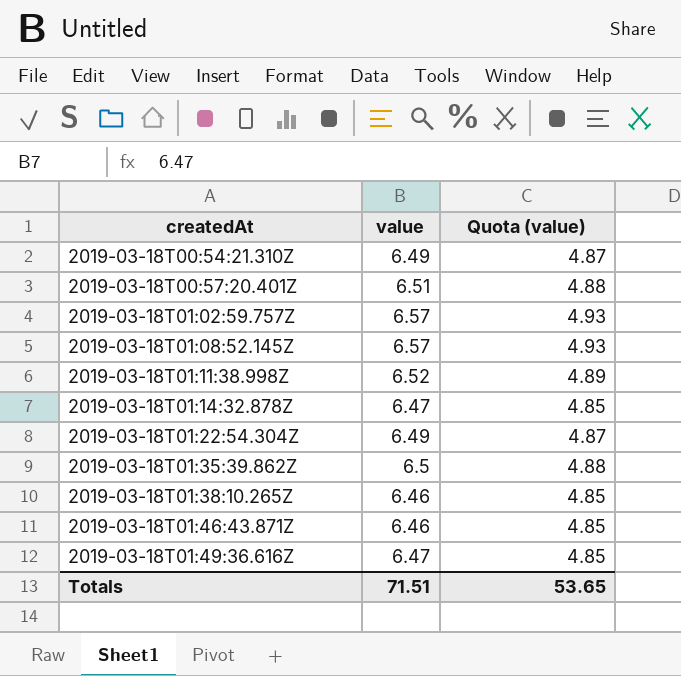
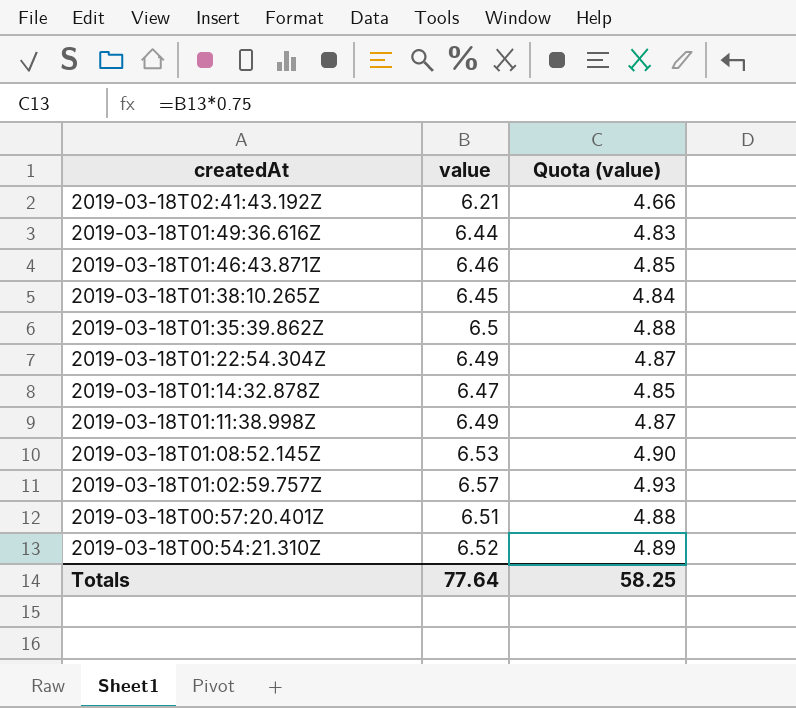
row order: createdAt ascending -> createdAt descending
row 2019-03-18T02:41:43.192Z: none -> 6.21 | 4.66
2019-03-18T01:49:36.616Z | value: 6.47 -> 6.44
2019-03-18T01:49:36.616Z | Quota (value): 4.85 -> 4.83
2019-03-18T01:38:10.265Z | value: 6.46 -> 6.45
2019-03-18T01:38:10.265Z | Quota (value): 4.85 -> 4.84
2019-03-18T01:11:38.998Z | value: 6.52 -> 6.49
2019-03-18T01:11:38.998Z | Quota (value): 4.89 -> 4.87
2019-03-18T01:08:52.145Z | value: 6.57 -> 6.53
2019-03-18T01:08:52.145Z | Quota (value): 4.93 -> 4.90
2019-03-18T00:54:21.310Z | value: 6.49 -> 6.52
2019-03-18T00:54:21.310Z | Quota (value): 4.87 -> 4.89
Totals | value: 71.51 -> 77.64
Totals | Quota (value): 53.65 -> 58.25

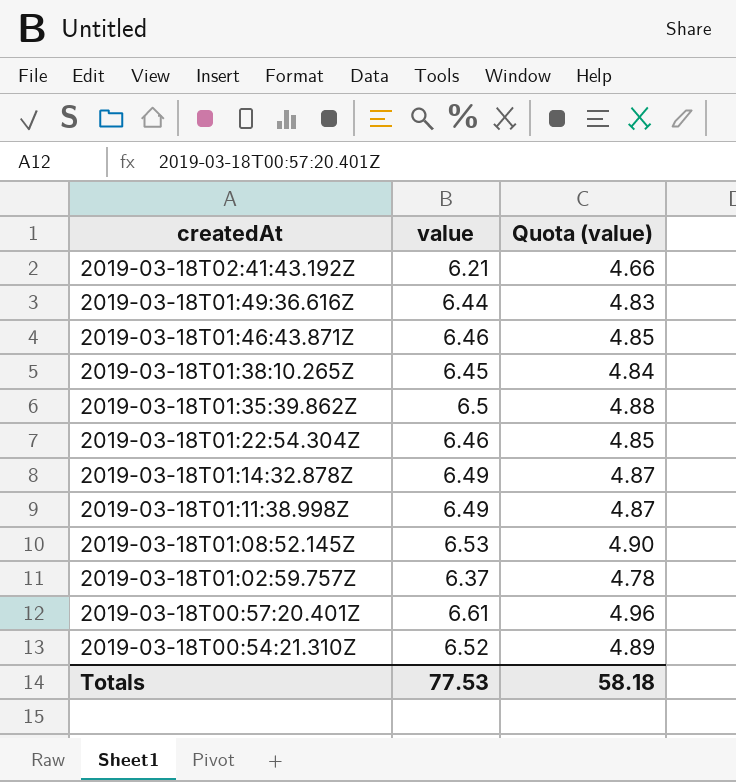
2019-03-18T01:22:54.304Z | value: 6.49 -> 6.46
2019-03-18T01:22:54.304Z | Quota (value): 4.87 -> 4.85
2019-03-18T01:14:32.878Z | value: 6.47 -> 6.49
2019-03-18T01:14:32.878Z | Quota (value): 4.85 -> 4.87
2019-03-18T01:02:59.757Z | value: 6.57 -> 6.37
2019-03-18T01:02:59.757Z | Quota (value): 4.93 -> 4.78
2019-03-18T00:57:20.401Z | value: 6.51 -> 6.61
2019-03-18T00:57:20.401Z | Quota (value): 4.88 -> 4.96
Totals | value: 77.64 -> 77.53
Totals | Quota (value): 58.25 -> 58.18

